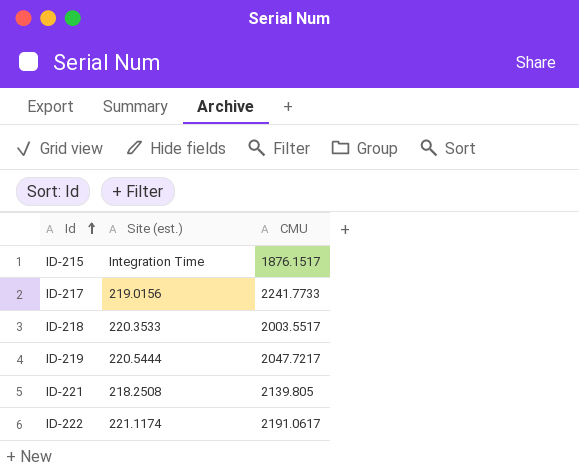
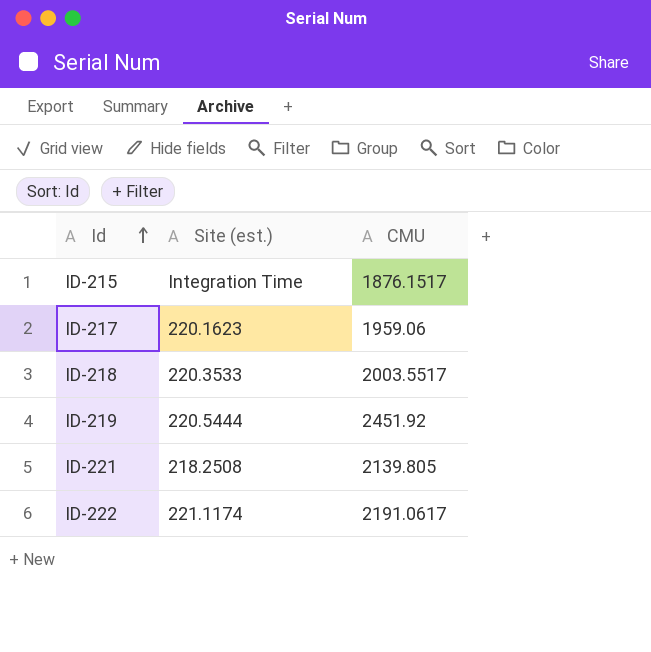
ID-217 | Site (est.): 219.0156 -> 220.1623
ID-217 | CMU: 2241.7733 -> 1959.06
ID-219 | CMU: 2047.7217 -> 2451.92

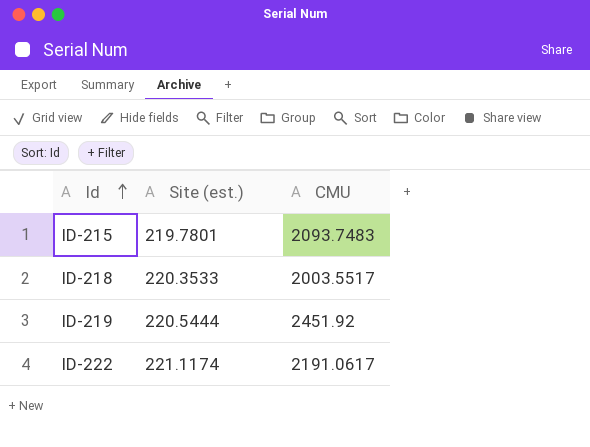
row ID-217: 220.1623 | 1959.06 -> none
row ID-221: 218.2508 | 2139.805 -> none
ID-215 | Site (est.): Integration Time -> 219.7801
ID-215 | CMU: 1876.1517 -> 2093.7483

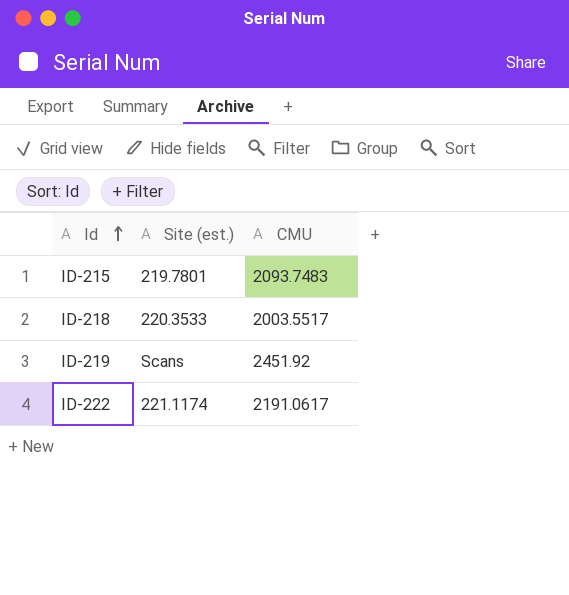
ID-219 | Site (est.): 220.5444 -> Scans

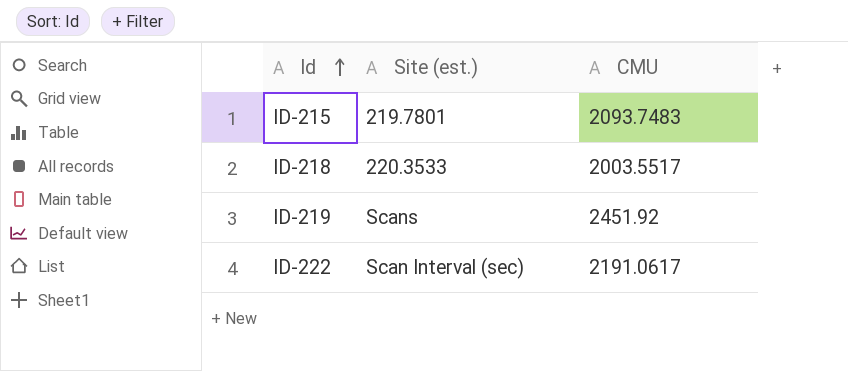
ID-222 | Site (est.): 221.1174 -> Scan Interval (sec)

